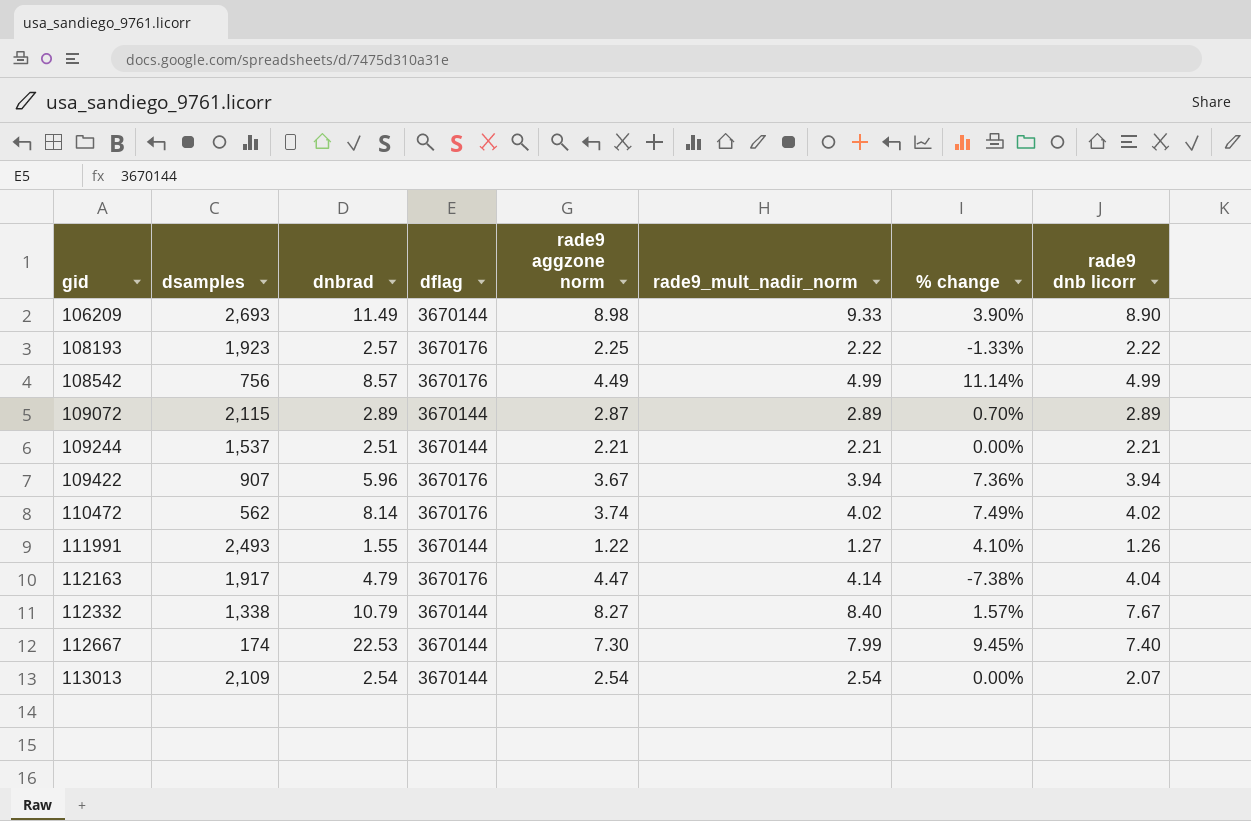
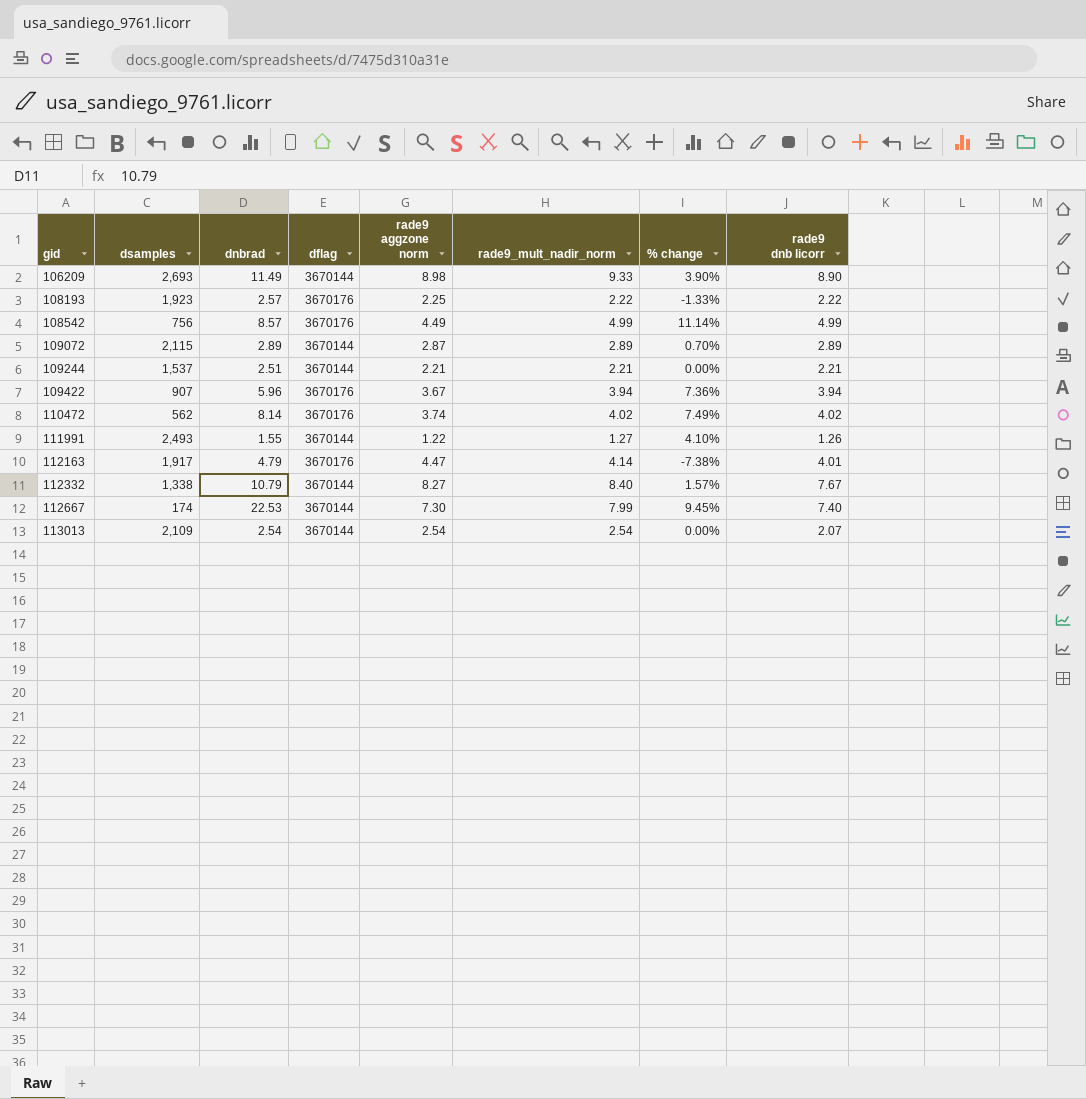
112163 | rade9 dnb licorr: 4.04 -> 4.01

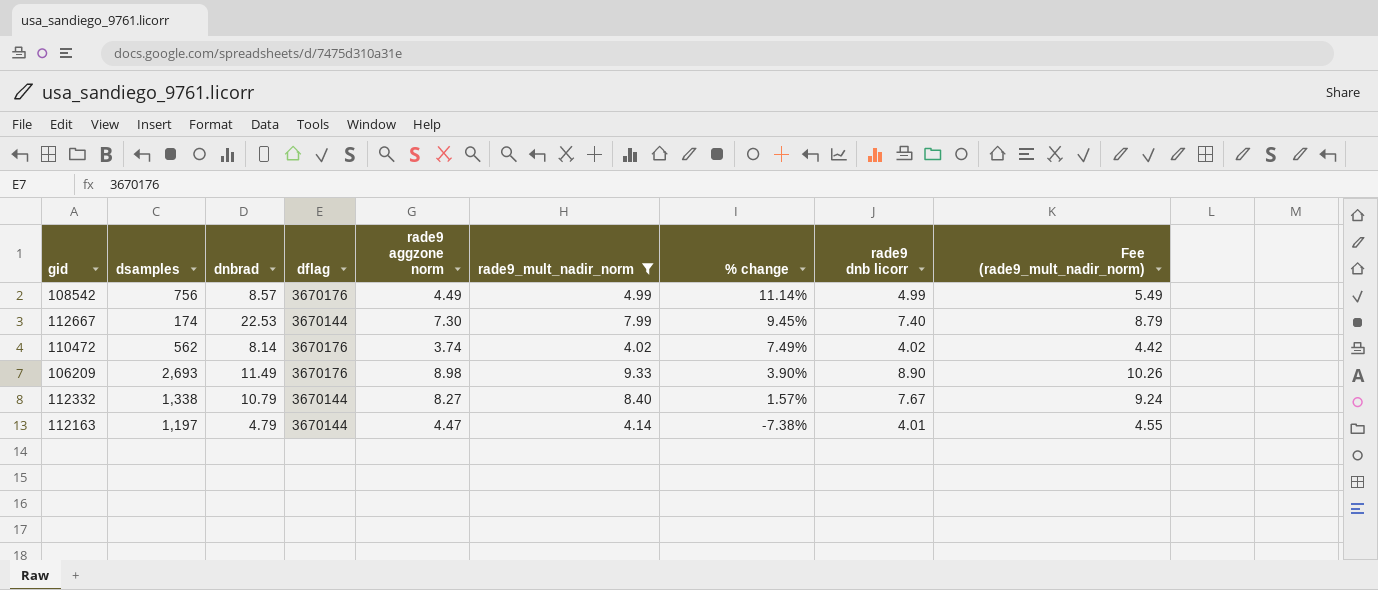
filter: none -> rade9_mult_nadir_norm >= 4.02
row order: gid ascending -> % change descending
column Fee (rade9_mult_nadir_norm) | formula: none -> [rade9_mult_nadir_norm] * 1.1
106209 | dflag: 3670144 -> 3670176
112163 | dsamples: 1,917 -> 1,197
112163 | dflag: 3670176 -> 3670144

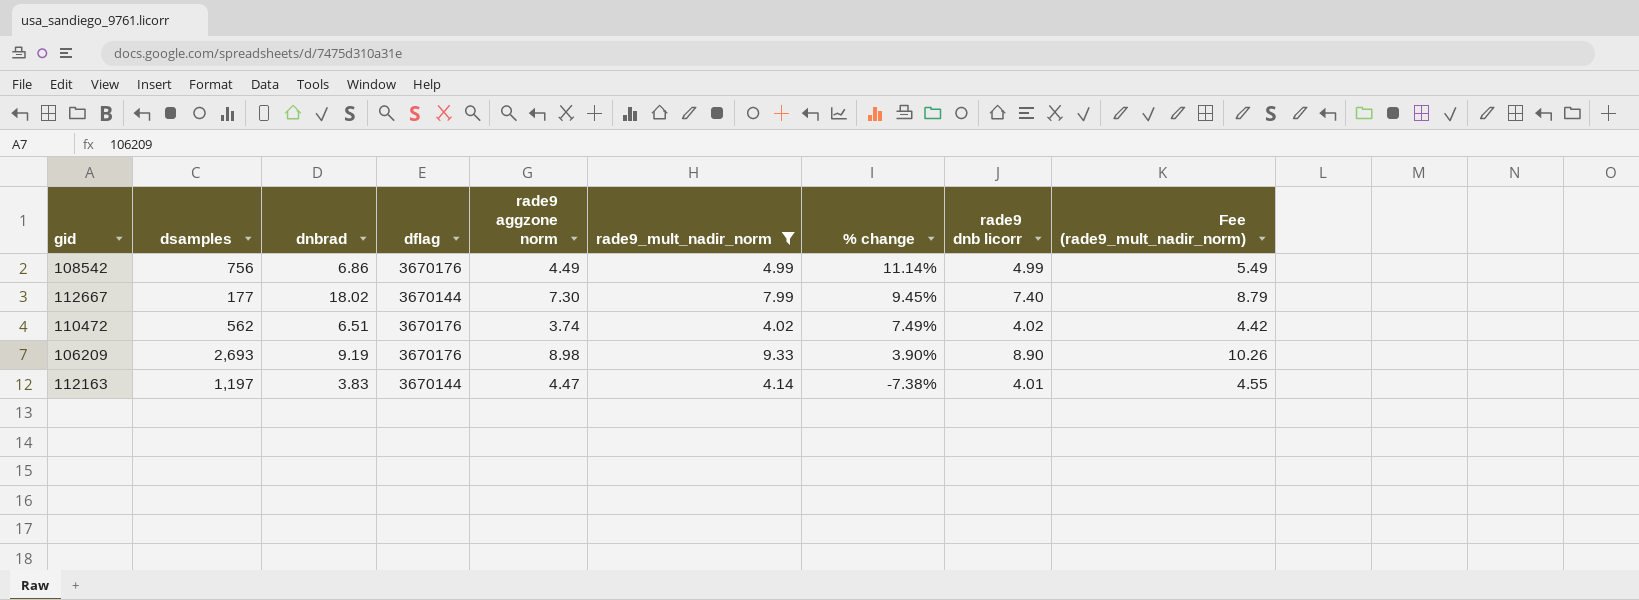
row 112332: 1,338 | 10.79 | 3670144 | 8.27 | 8.40 | 1.57% | 7.67 | 9.24 -> none
108542 | dnbrad: 8.57 -> 6.86
112667 | dsamples: 174 -> 177
112667 | dnbrad: 22.53 -> 18.02
110472 | dnbrad: 8.14 -> 6.51
106209 | dnbrad: 11.49 -> 9.19
112163 | dnbrad: 4.79 -> 3.83

